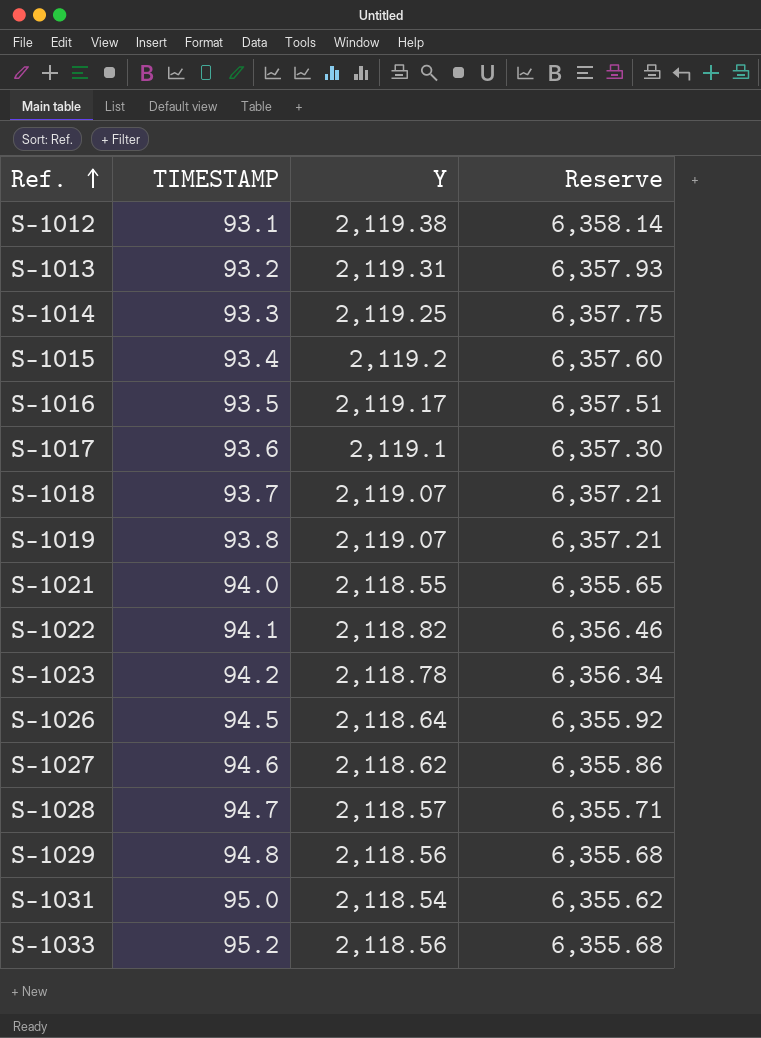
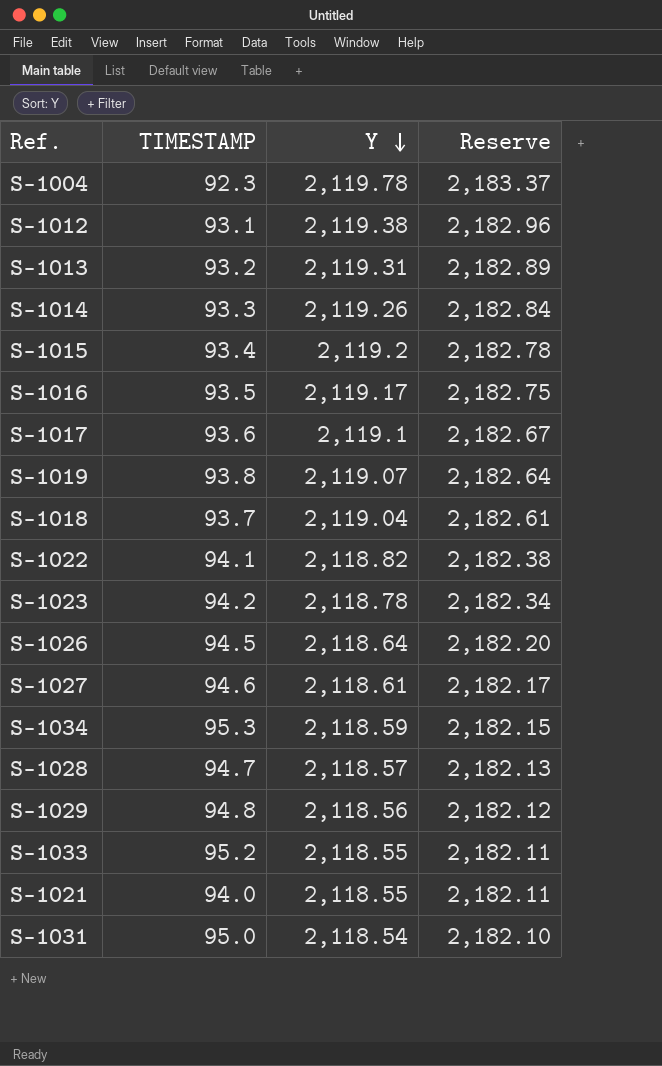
row order: Ref. ascending -> Y descending
column Reserve | formula: [Y] * 3 -> [Y] * 1.03
row S-1004: none -> 92.3 | 2,119.78 | 2,183.37
S-1014 | Y: 2,119.25 -> 2,119.26
S-1018 | Y: 2,119.07 -> 2,119.04
S-1027 | Y: 2,118.62 -> 2,118.61
row S-1034: none -> 95.3 | 2,118.59 | 2,182.15
S-1033 | Y: 2,118.56 -> 2,118.55

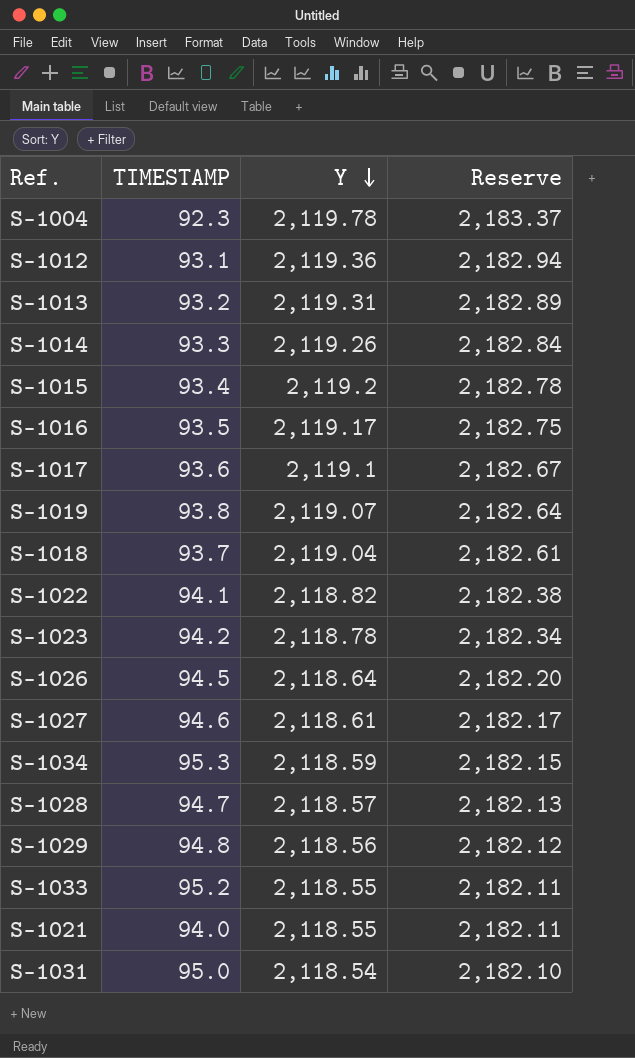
S-1012 | Y: 2,119.38 -> 2,119.36
S-1012 | Reserve: 2,182.96 -> 2,182.94

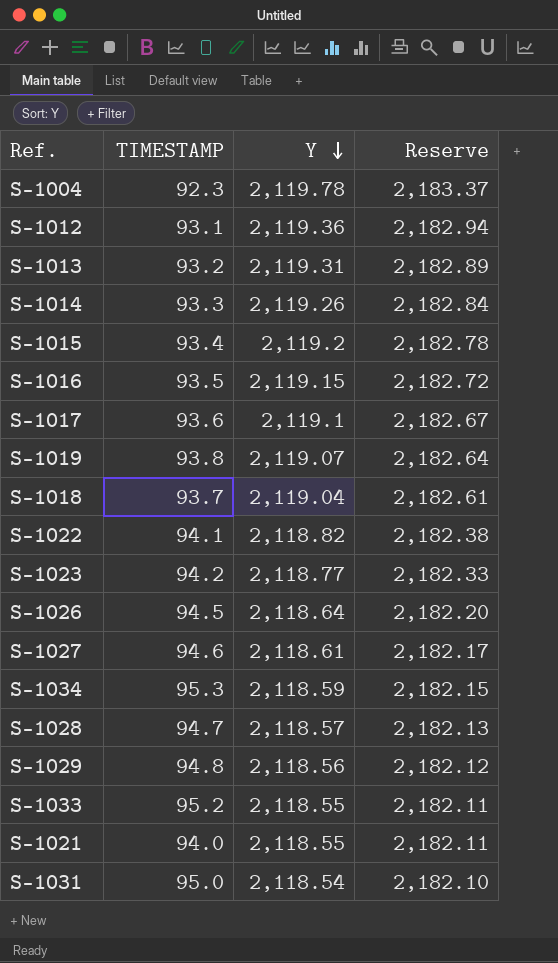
S-1016 | Y: 2,119.17 -> 2,119.15
S-1016 | Reserve: 2,182.75 -> 2,182.72
S-1023 | Y: 2,118.78 -> 2,118.77
S-1023 | Reserve: 2,182.34 -> 2,182.33

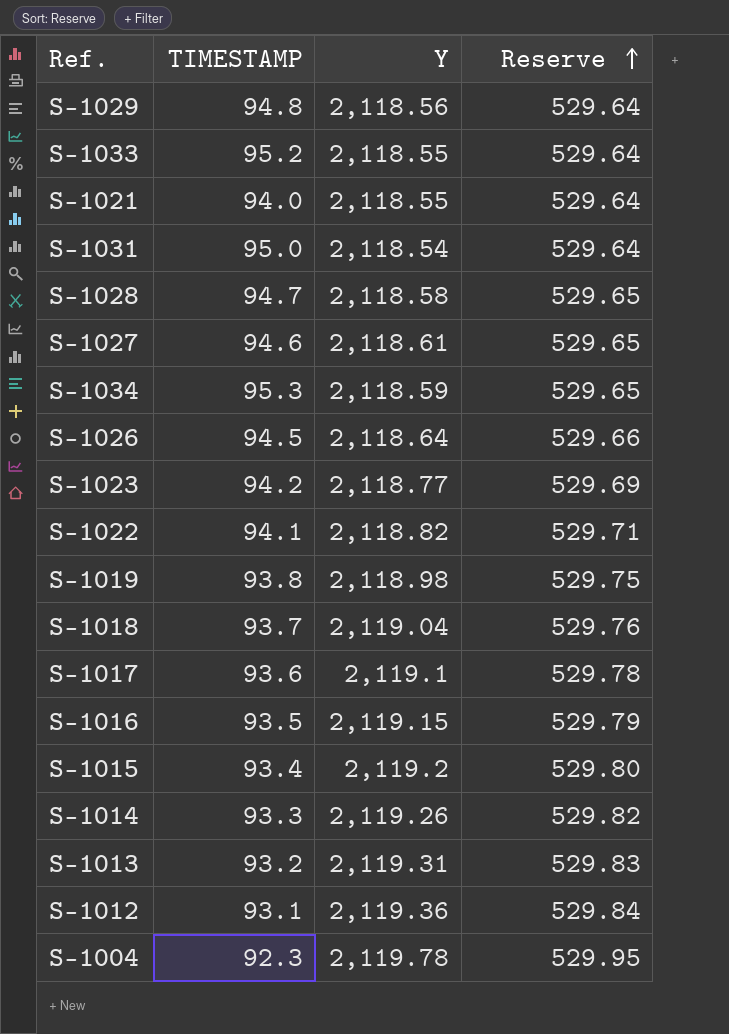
row order: Y descending -> Reserve ascending
column Reserve | formula: [Y] * 1.03 -> [Y] * 0.25
S-1028 | Y: 2,118.57 -> 2,118.58
S-1019 | Y: 2,119.07 -> 2,118.98

